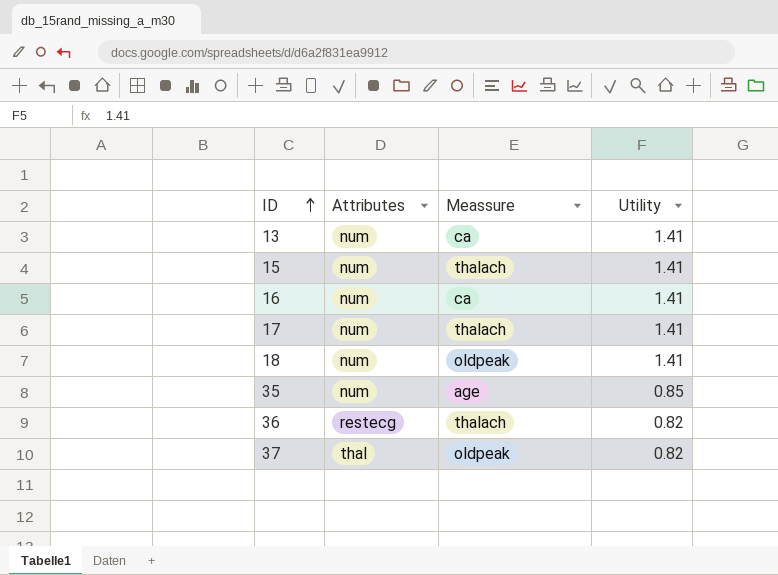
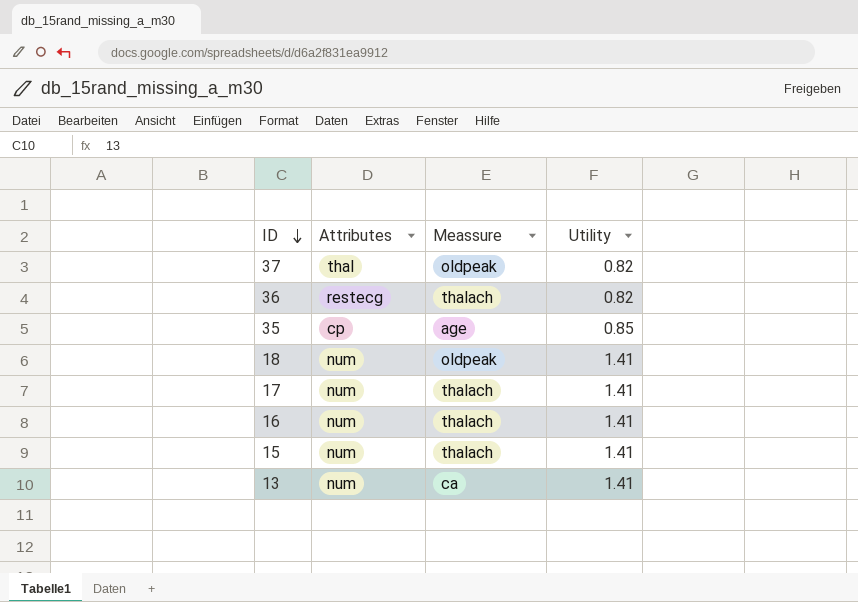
row order: ID ascending -> ID descending
35 | Attributes: num -> cp
16 | Meassure: ca -> thalach

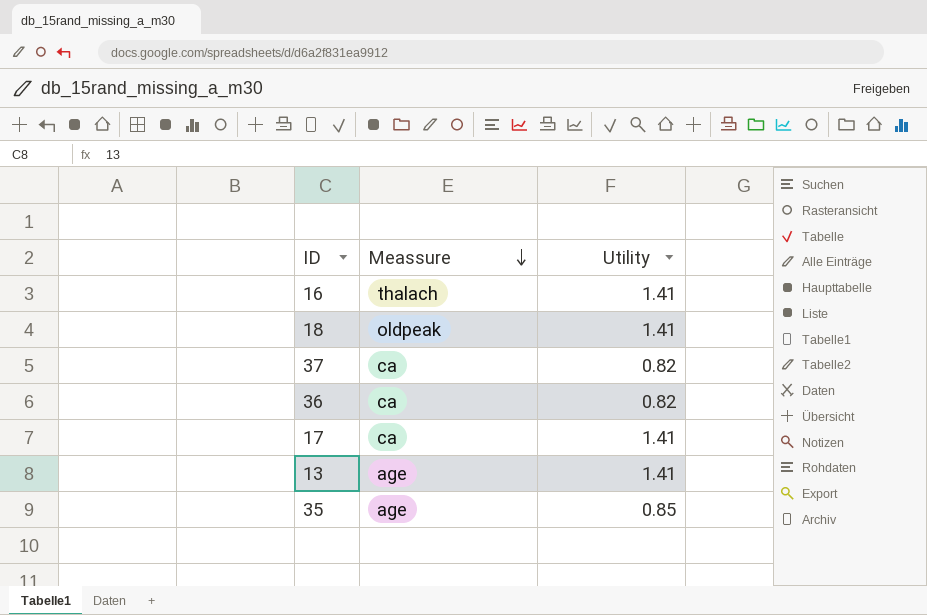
row order: ID descending -> Meassure descending
column Attributes | position: 2 -> none
row 15: num | thalach | 1.41 -> none
37 | Meassure: oldpeak -> ca
36 | Meassure: thalach -> ca
17 | Meassure: thalach -> ca
13 | Meassure: ca -> age

